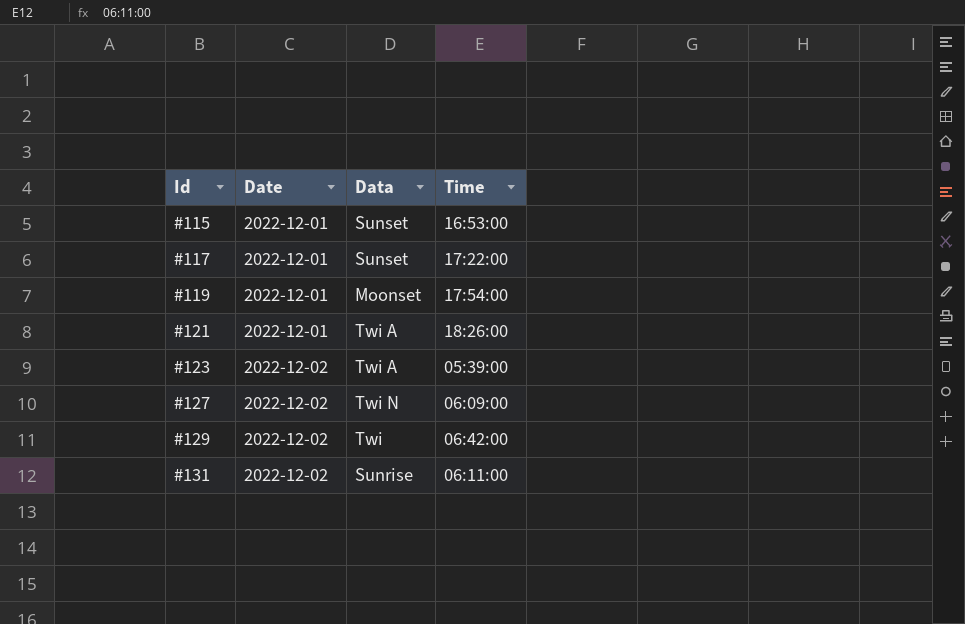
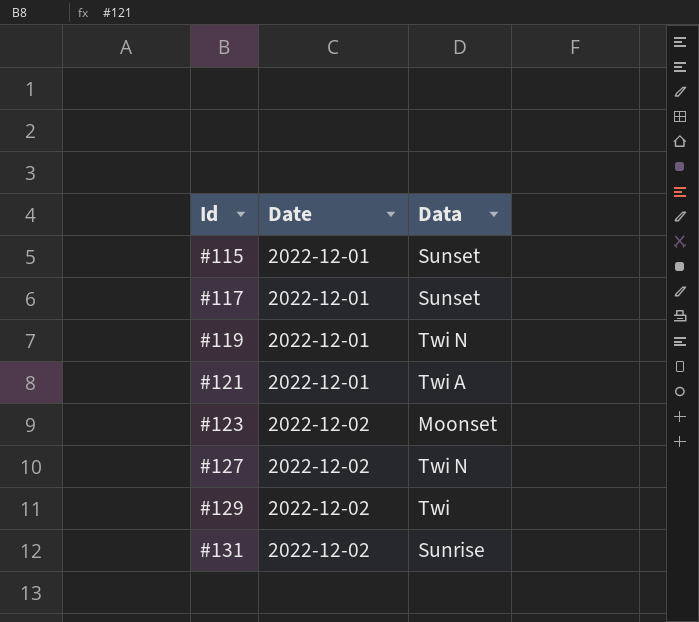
column Time | position: 4 -> none
#119 | Data: Moonset -> Twi N
#123 | Data: Twi A -> Moonset

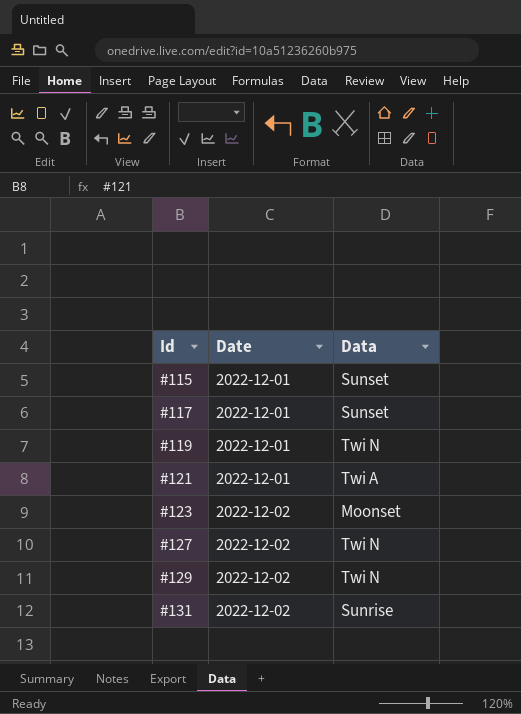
#129 | Data: Twi -> Twi N

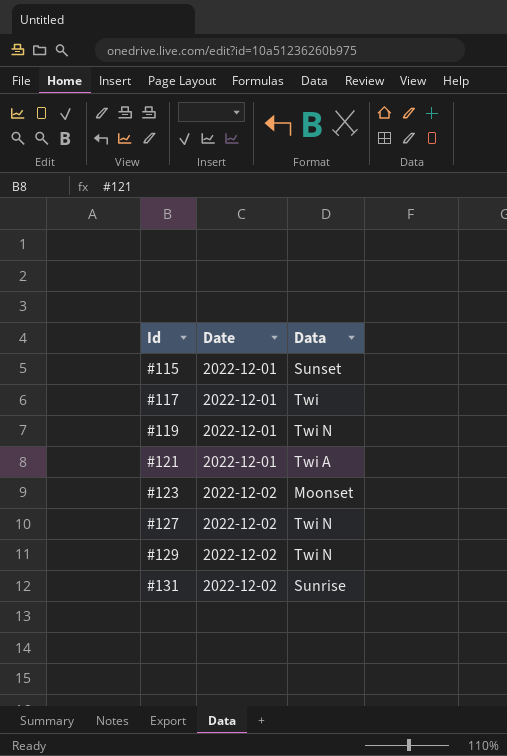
#117 | Data: Sunset -> Twi

